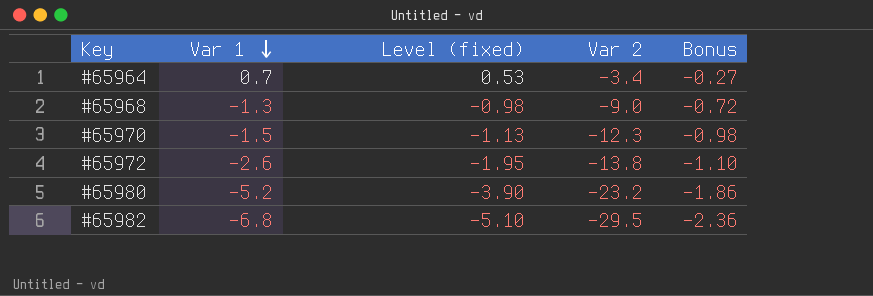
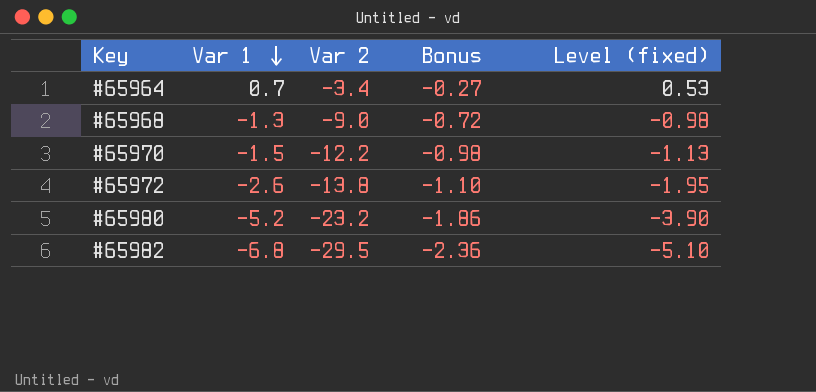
column Level (fixed) | position: 3 -> 5
#65970 | Var 2: -12.3 -> -12.2

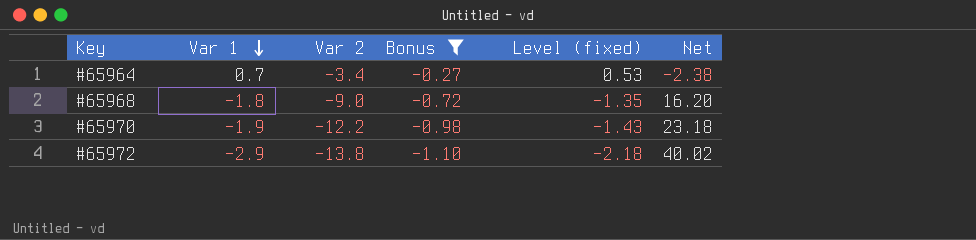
filter: none -> Bonus >= -1.10
column Net | formula: none -> [Var 1] * [Var 2]
#65968 | Var 1: -1.3 -> -1.8
#65968 | Level (fixed): -0.98 -> -1.35
#65970 | Var 1: -1.5 -> -1.9
#65970 | Level (fixed): -1.13 -> -1.43
#65972 | Var 1: -2.6 -> -2.9
#65972 | Level (fixed): -1.95 -> -2.18

